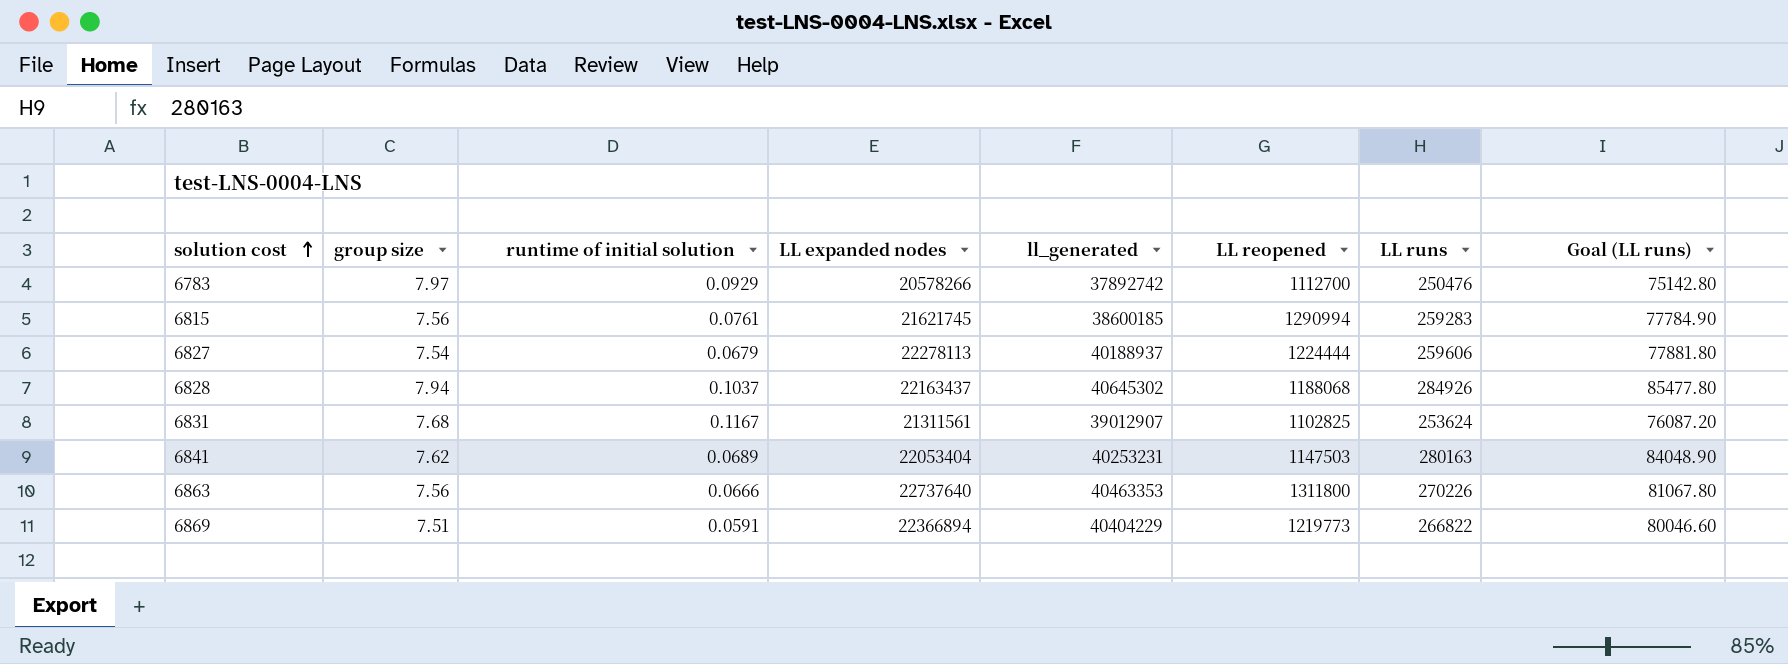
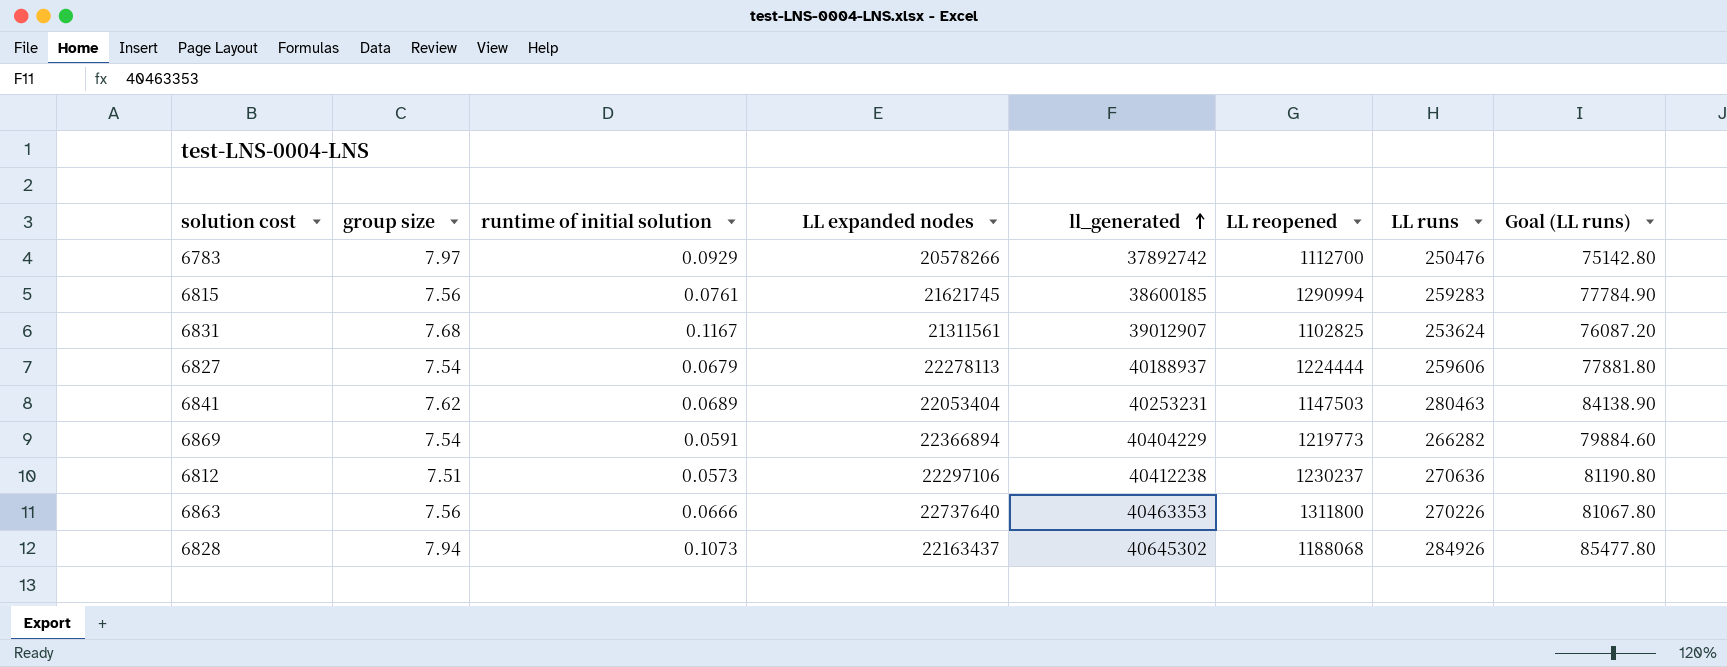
row order: solution cost ascending -> ll_generated ascending
6841 | LL runs: 280163 -> 280463
6841 | Goal (LL runs): 84048.90 -> 84138.90
6869 | group size: 7.51 -> 7.54
6869 | LL runs: 266822 -> 266282
6869 | Goal (LL runs): 80046.60 -> 79884.60
row 6812: none -> 7.51 | 0.0573 | 22297106 | 40412238 | 1230237 | 270636 | 81190.80
6828 | runtime of initial solution: 0.1037 -> 0.1073

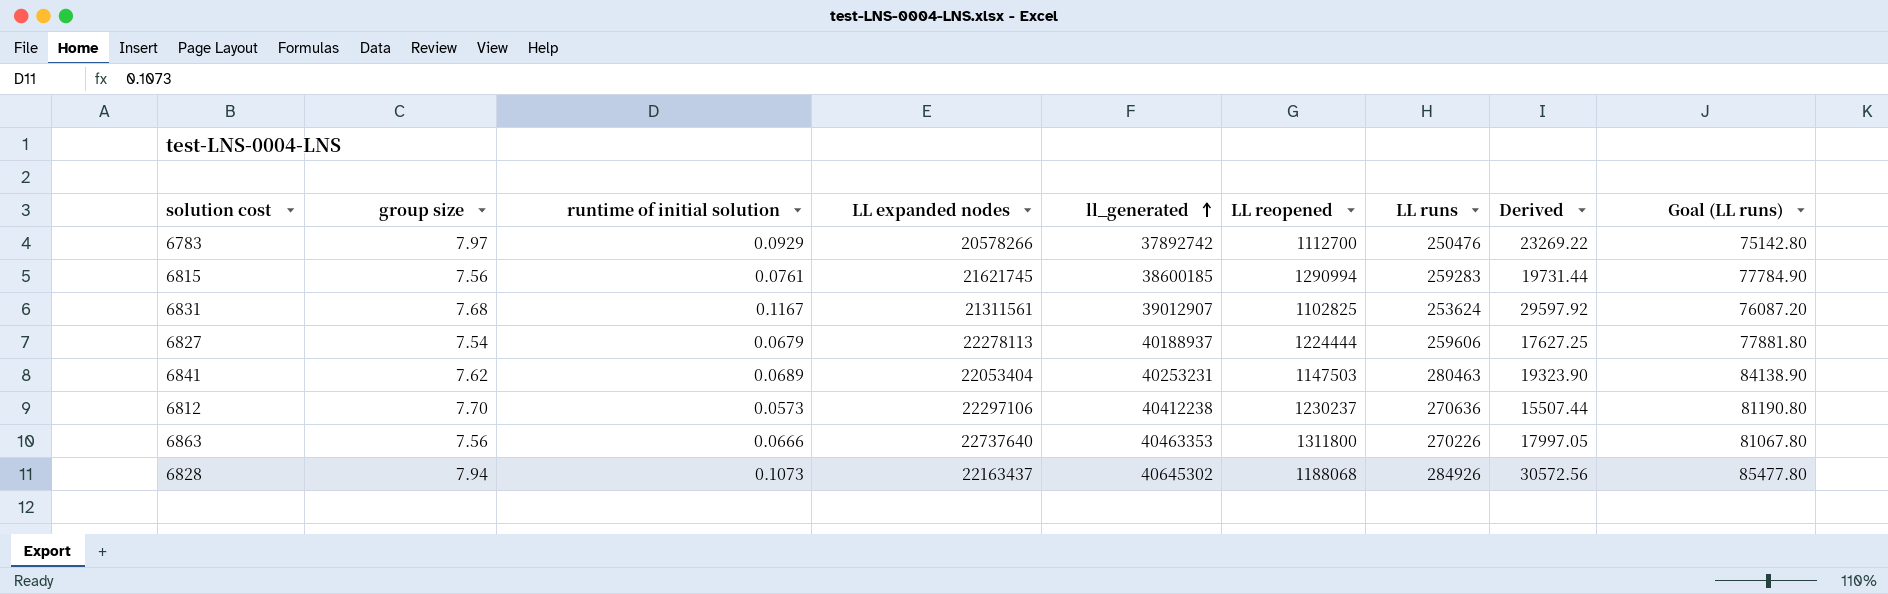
column Derived | formula: none -> [runtime of initial solution] * [LL runs]
row 6869: 7.54 | 0.0591 | 22366894 | 40404229 | 1219773 | 266282 | 79884.60 -> none
6812 | group size: 7.51 -> 7.70

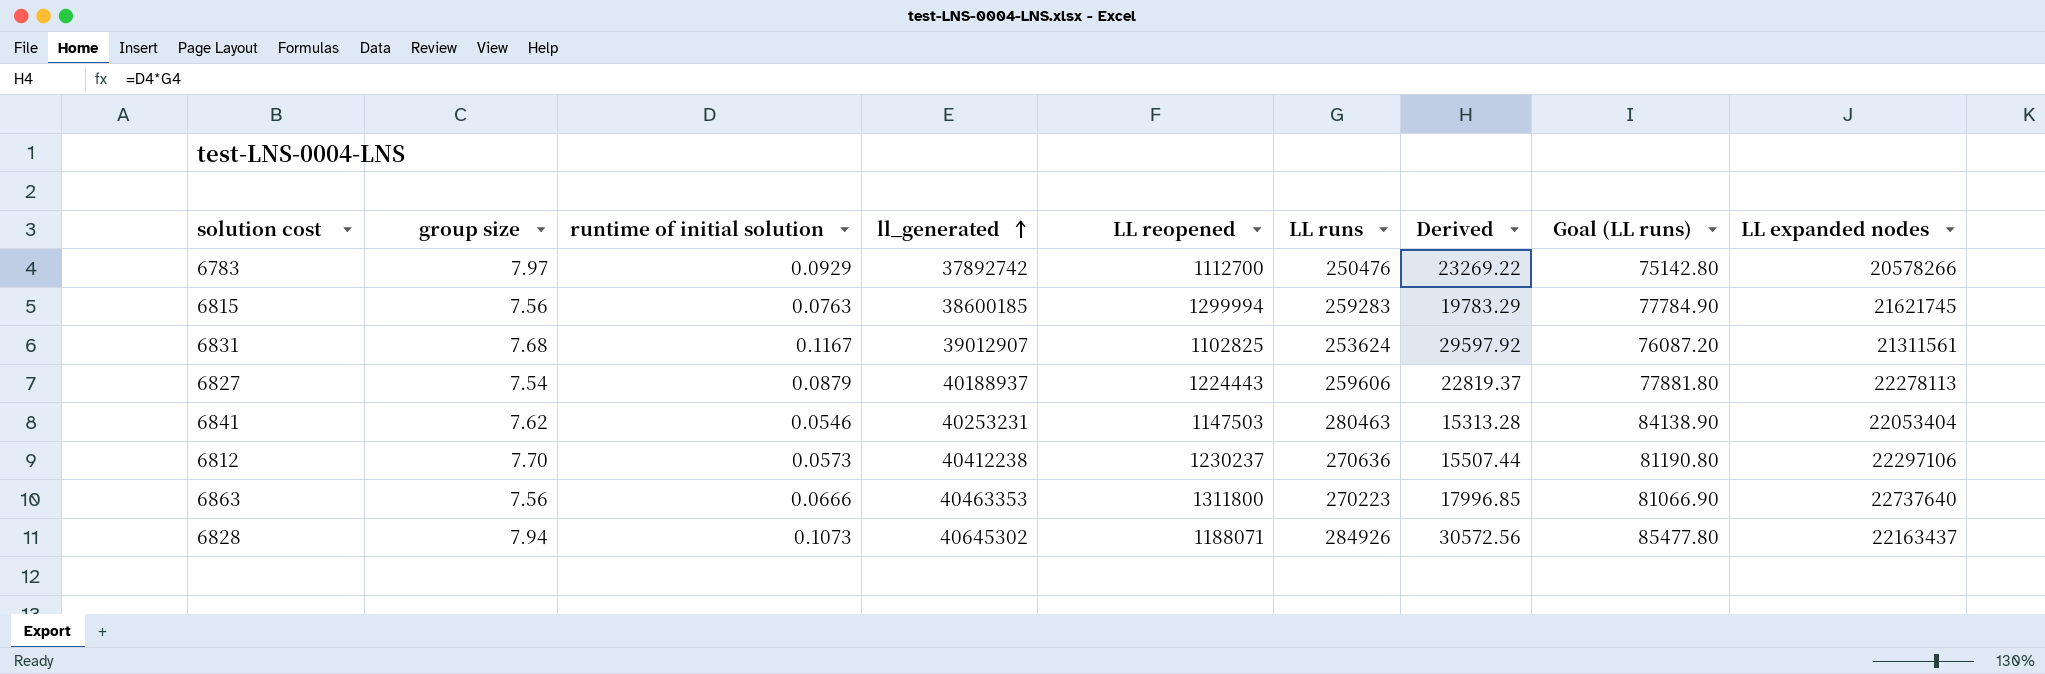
column LL expanded nodes | position: 4 -> 9
6815 | runtime of initial solution: 0.0761 -> 0.0763
6815 | LL reopened: 1290994 -> 1299994
6815 | Derived: 19731.44 -> 19783.29
6827 | runtime of initial solution: 0.0679 -> 0.0879
6827 | LL reopened: 1224444 -> 1224443
6827 | Derived: 17627.25 -> 22819.37
6841 | runtime of initial solution: 0.0689 -> 0.0546
6841 | Derived: 19323.90 -> 15313.28
6863 | LL runs: 270226 -> 270223
6863 | Derived: 17997.05 -> 17996.85
6863 | Goal (LL runs): 81067.80 -> 81066.90
6828 | LL reopened: 1188068 -> 1188071

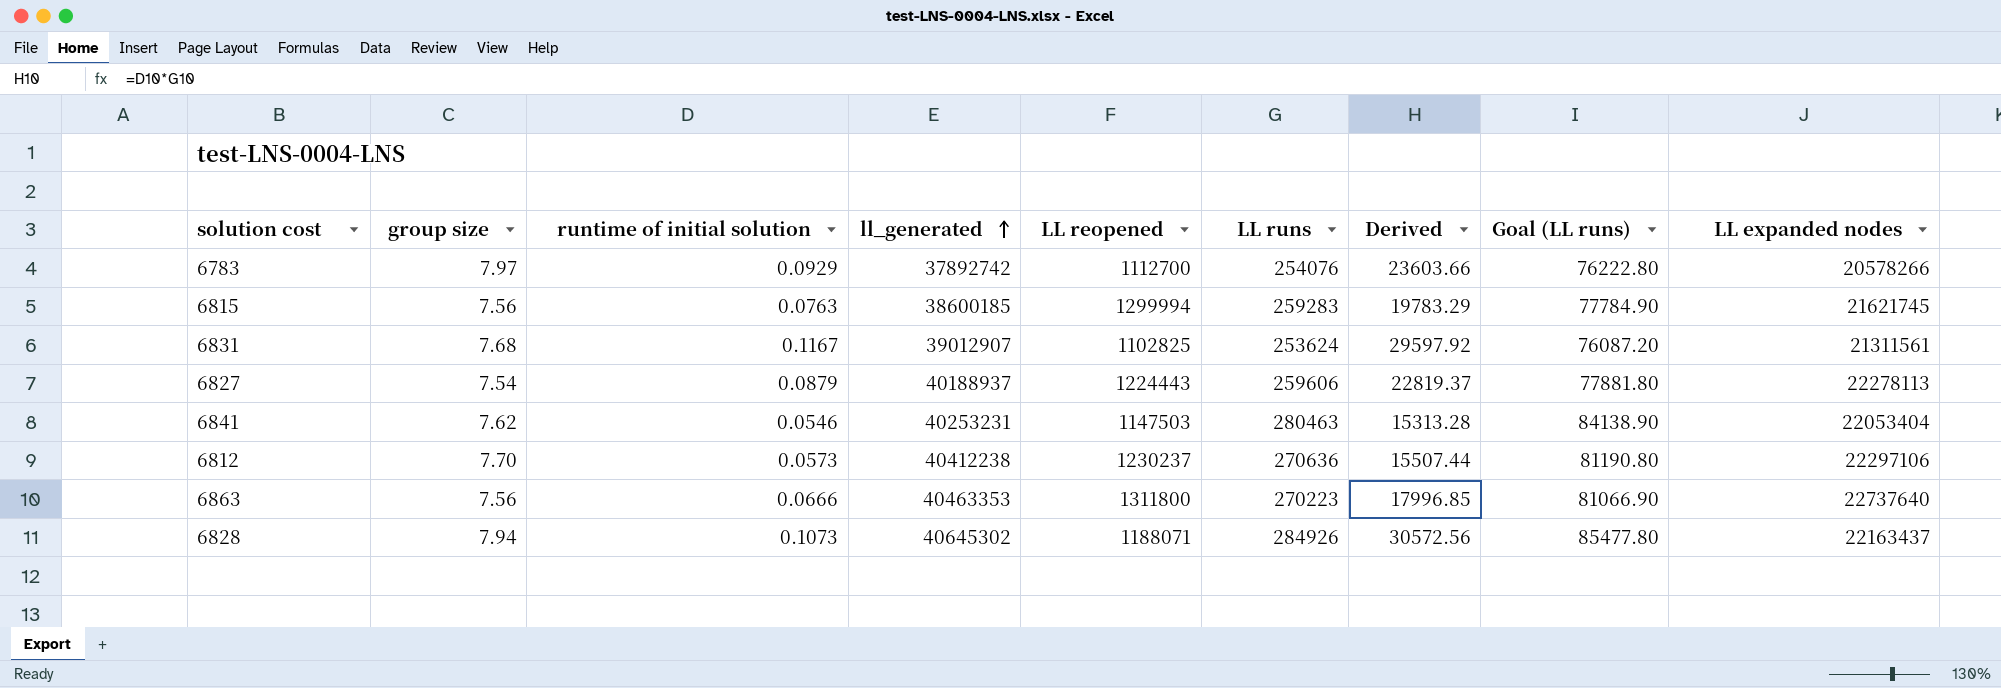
6783 | LL runs: 250476 -> 254076
6783 | Derived: 23269.22 -> 23603.66
6783 | Goal (LL runs): 75142.80 -> 76222.80

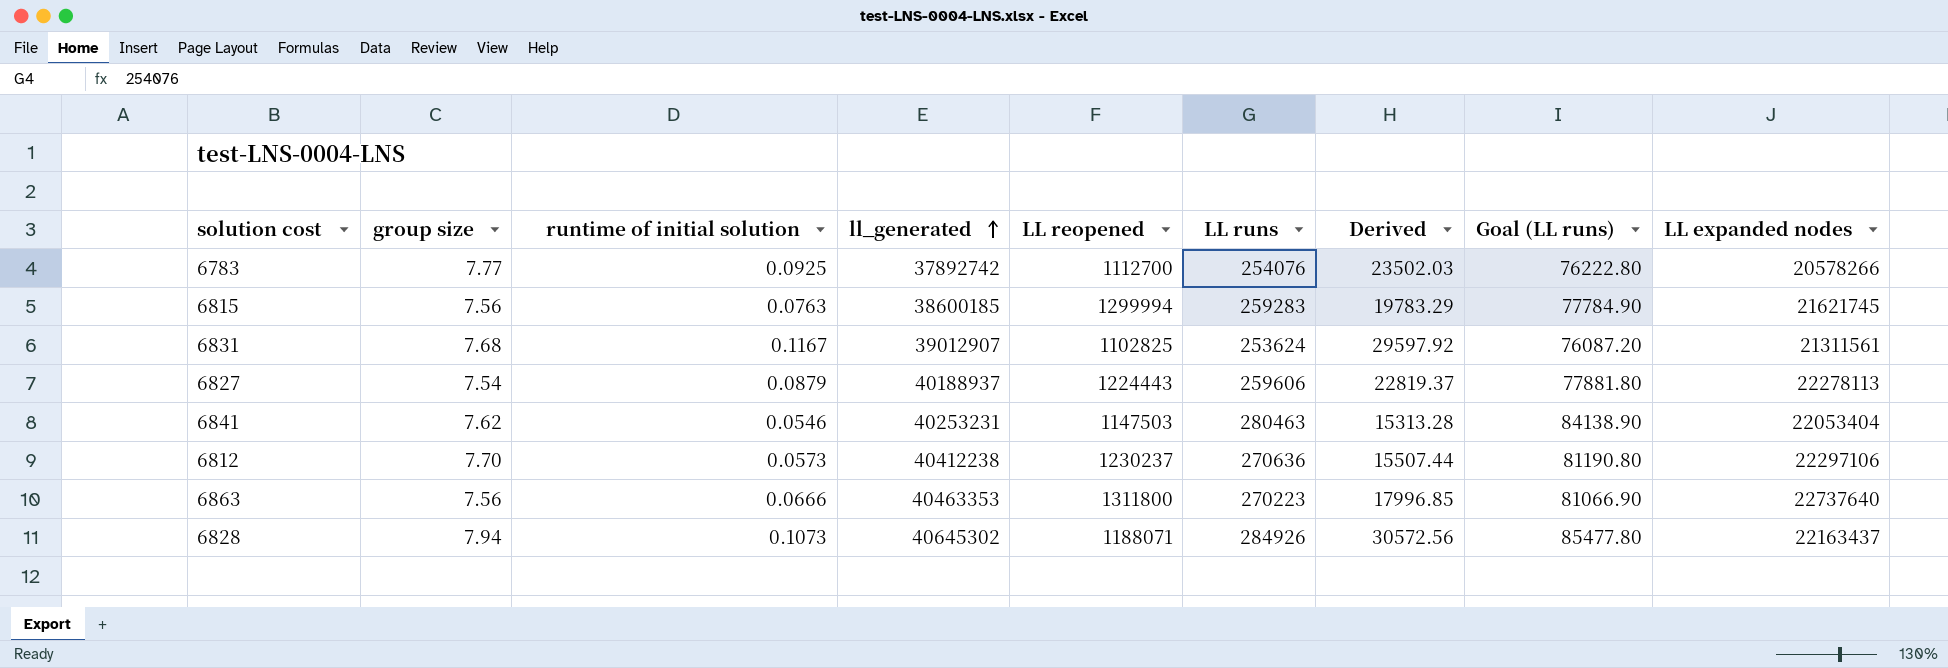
6783 | group size: 7.97 -> 7.77
6783 | runtime of initial solution: 0.0929 -> 0.0925
6783 | Derived: 23603.66 -> 23502.03

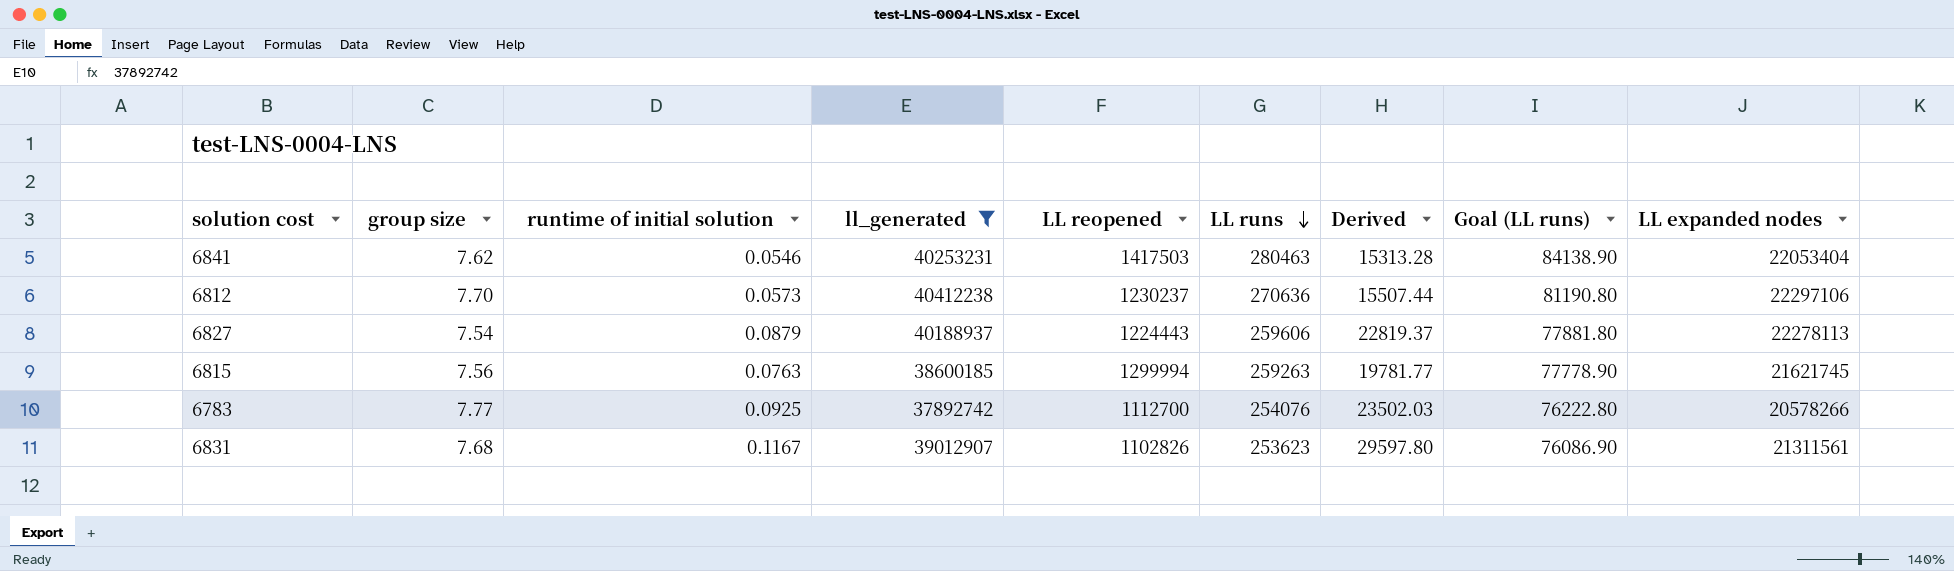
filter: none -> ll_generated <= 40412238
row order: ll_generated ascending -> LL runs descending
6841 | LL reopened: 1147503 -> 1417503
6815 | LL runs: 259283 -> 259263
6815 | Derived: 19783.29 -> 19781.77
6815 | Goal (LL runs): 77784.90 -> 77778.90
6831 | LL reopened: 1102825 -> 1102826
6831 | LL runs: 253624 -> 253623
6831 | Derived: 29597.92 -> 29597.80
6831 | Goal (LL runs): 76087.20 -> 76086.90

